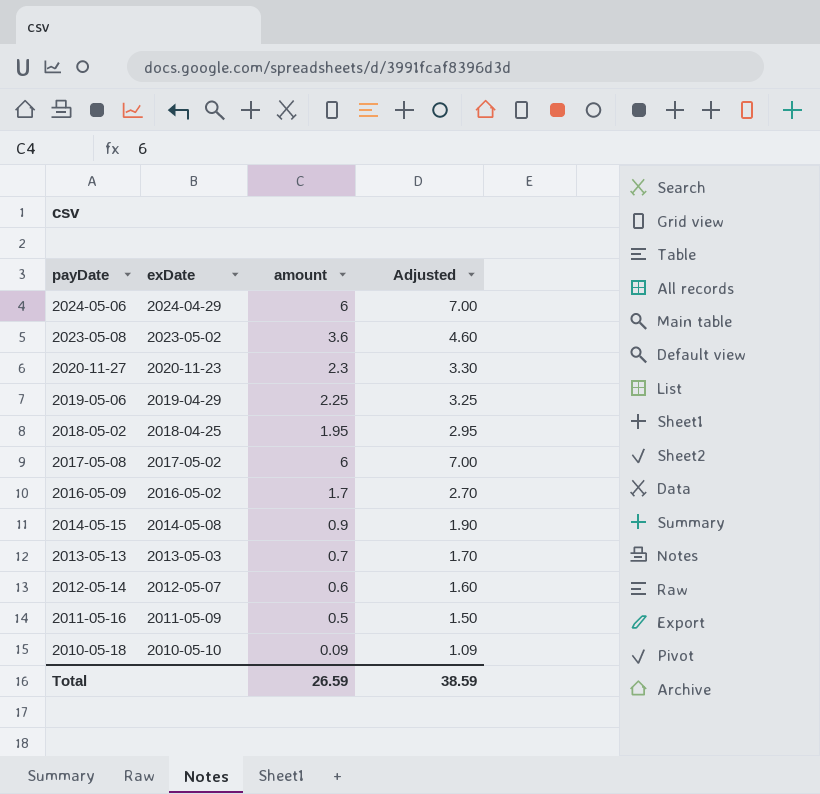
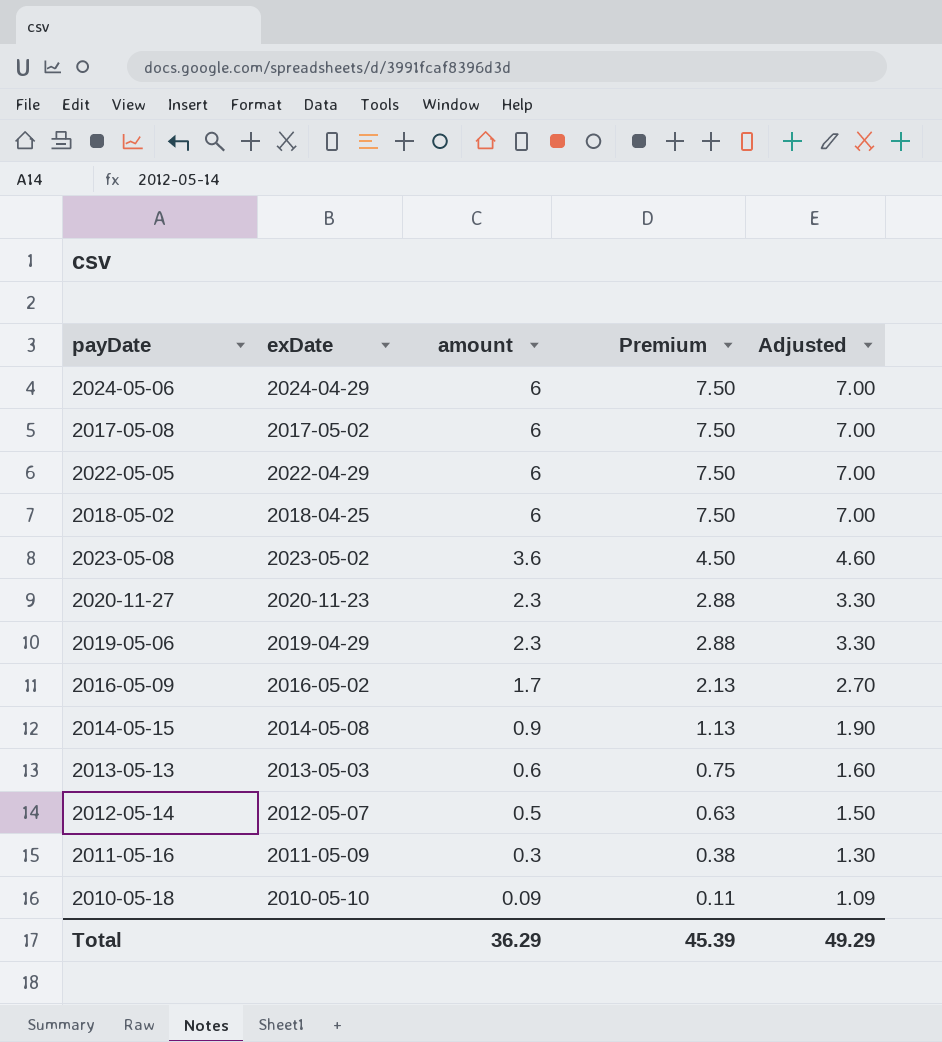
row order: payDate descending -> amount descending
column Premium | formula: none -> [amount] * 1.25
row 2022-05-05: none -> 2022-04-29 | 6 | 7.50 | 7.00
2018-05-02 | amount: 1.95 -> 6
2018-05-02 | Adjusted: 2.95 -> 7.00
2019-05-06 | amount: 2.25 -> 2.3
2019-05-06 | Adjusted: 3.25 -> 3.30
2013-05-13 | amount: 0.7 -> 0.6
2013-05-13 | Adjusted: 1.70 -> 1.60
2012-05-14 | amount: 0.6 -> 0.5
2012-05-14 | Adjusted: 1.60 -> 1.50
2011-05-16 | amount: 0.5 -> 0.3
2011-05-16 | Adjusted: 1.50 -> 1.30
Total | amount: 26.59 -> 36.29
Total | Adjusted: 38.59 -> 49.29

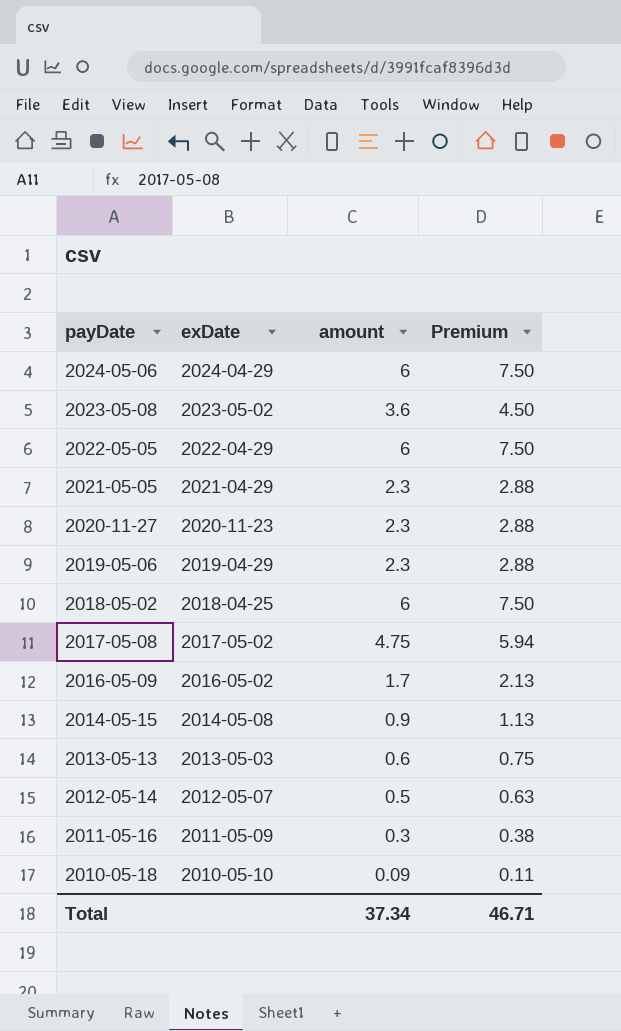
row order: amount descending -> payDate descending
column Adjusted | formula: [amount] + 1 -> none
row 2021-05-05: none -> 2021-04-29 | 2.3 | 2.88
2017-05-08 | amount: 6 -> 4.75
2017-05-08 | Premium: 7.50 -> 5.94
Total | amount: 36.29 -> 37.34
Total | Premium: 45.39 -> 46.71

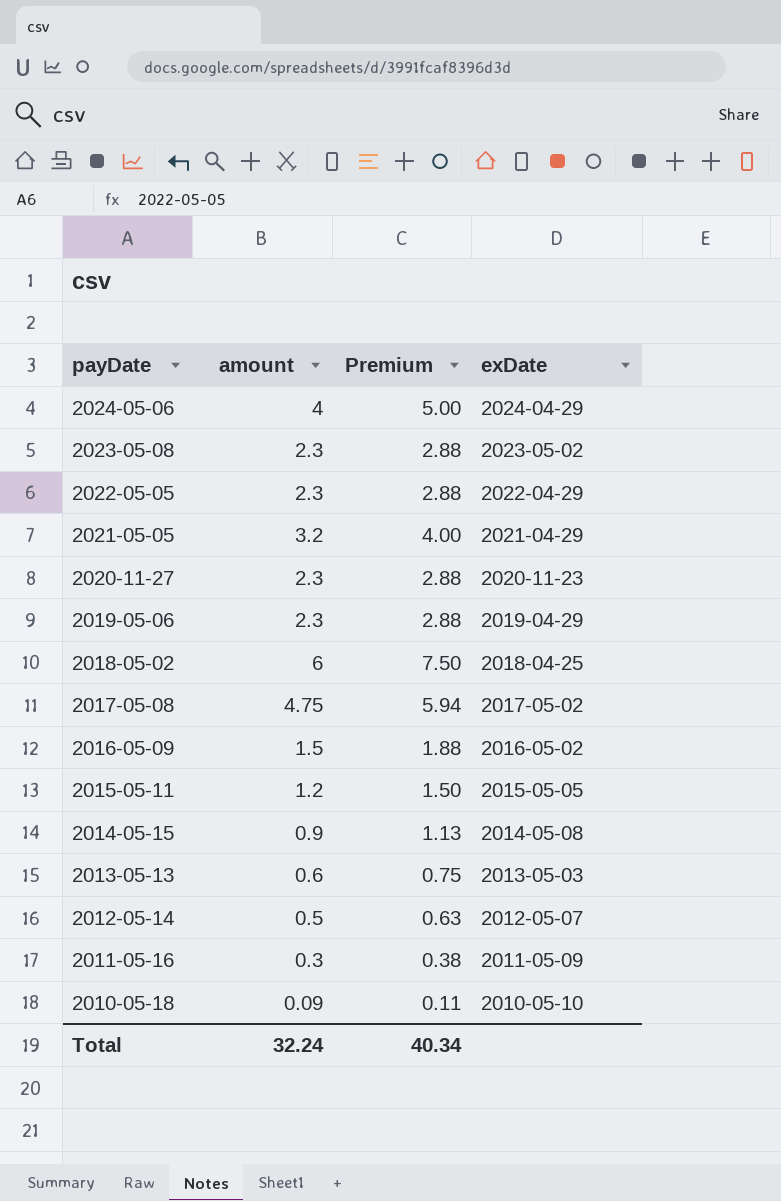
column exDate | position: 2 -> 4
2024-05-06 | amount: 6 -> 4
2024-05-06 | Premium: 7.50 -> 5.00
2023-05-08 | amount: 3.6 -> 2.3
2023-05-08 | Premium: 4.50 -> 2.88
2022-05-05 | amount: 6 -> 2.3
2022-05-05 | Premium: 7.50 -> 2.88
2021-05-05 | amount: 2.3 -> 3.2
2021-05-05 | Premium: 2.88 -> 4.00
2016-05-09 | amount: 1.7 -> 1.5
2016-05-09 | Premium: 2.13 -> 1.88
row 2015-05-11: none -> 1.2 | 1.50 | 2015-05-05
Total | amount: 37.34 -> 32.24
Total | Premium: 46.71 -> 40.34

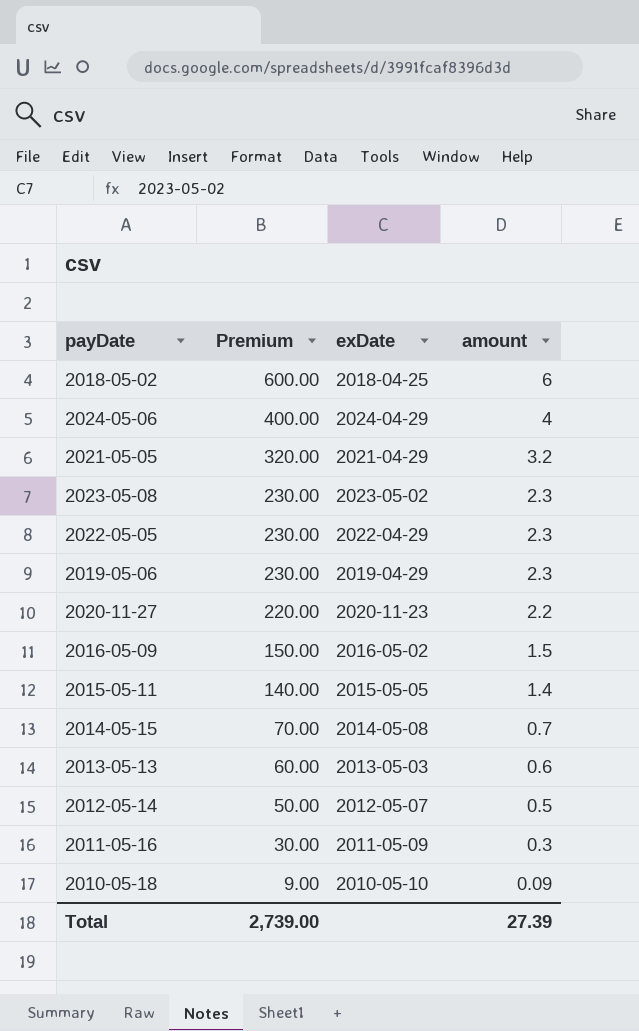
row order: payDate descending -> Premium descending
column Premium | formula: [amount] * 1.25 -> [amount] * 100
column amount | position: 2 -> 4
row 2017-05-08: 4.75 | 5.94 | 2017-05-02 -> none
2020-11-27 | amount: 2.3 -> 2.2
2015-05-11 | amount: 1.2 -> 1.4
2014-05-15 | amount: 0.9 -> 0.7
Total | Premium: 40.34 -> 2,739.00
Total | amount: 32.24 -> 27.39

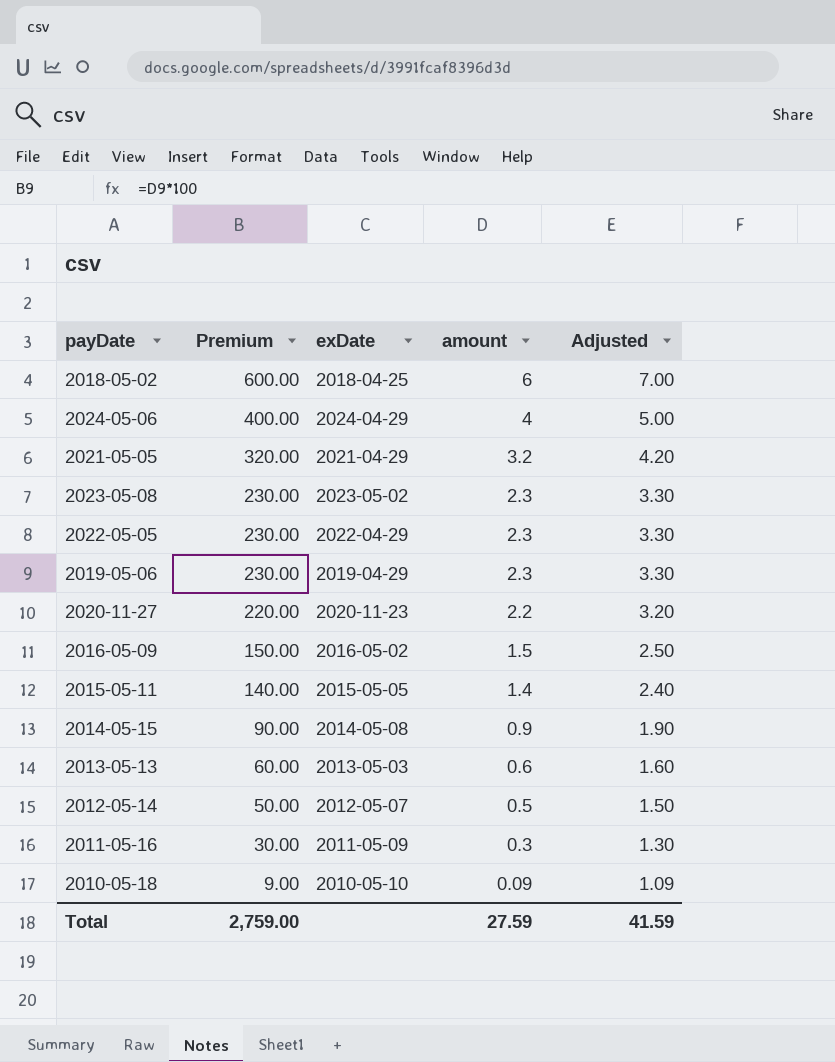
column Adjusted | formula: none -> [amount] + 1
2014-05-15 | Premium: 70.00 -> 90.00
2014-05-15 | amount: 0.7 -> 0.9
Total | Premium: 2,739.00 -> 2,759.00
Total | amount: 27.39 -> 27.59

